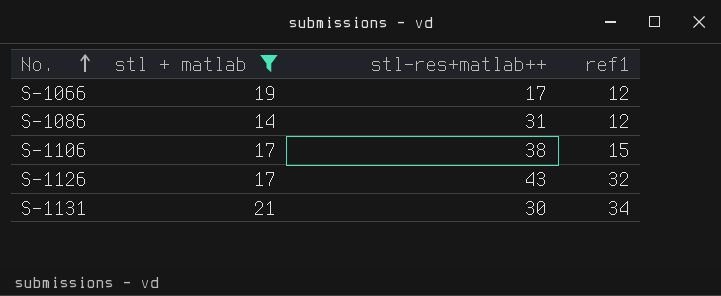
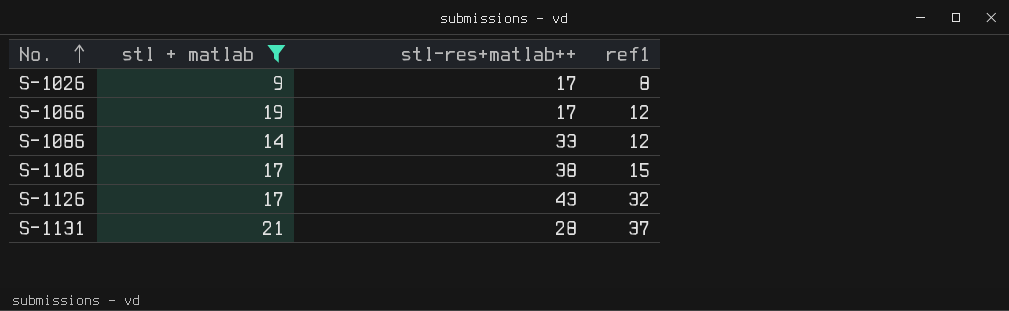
row S-1026: none -> 9 | 17 | 8
S-1086 | stl-res+matlab++: 31 -> 33
S-1131 | stl-res+matlab++: 30 -> 28
S-1131 | ref1: 34 -> 37

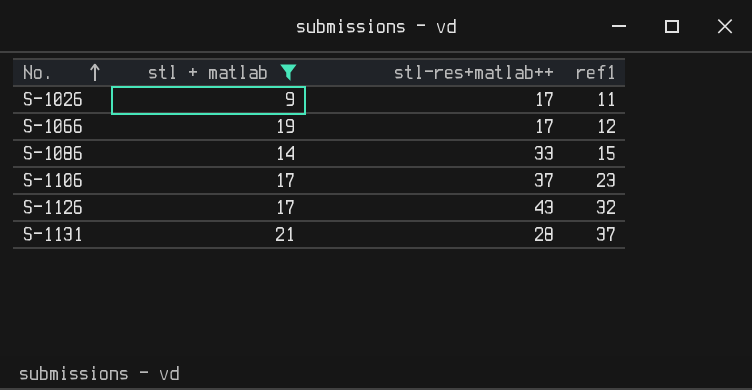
S-1026 | ref1: 8 -> 11
S-1086 | ref1: 12 -> 15
S-1106 | stl-res+matlab++: 38 -> 37
S-1106 | ref1: 15 -> 23

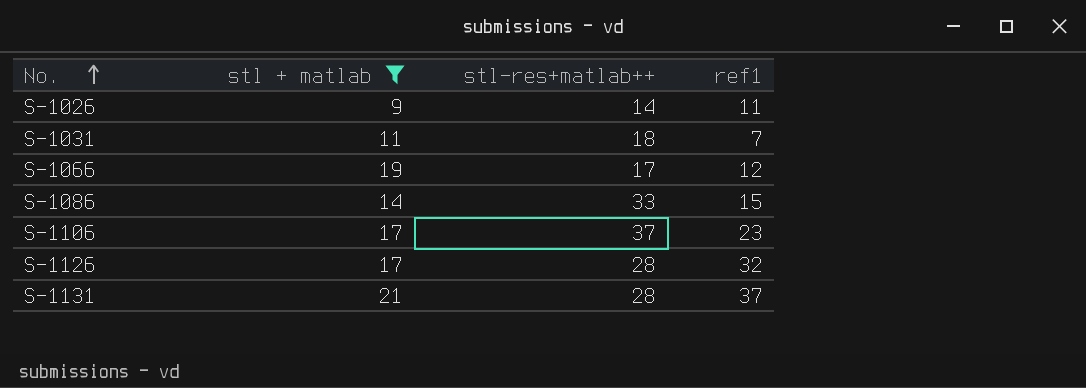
S-1026 | stl-res+matlab++: 17 -> 14
row S-1031: none -> 11 | 18 | 7
S-1126 | stl-res+matlab++: 43 -> 28

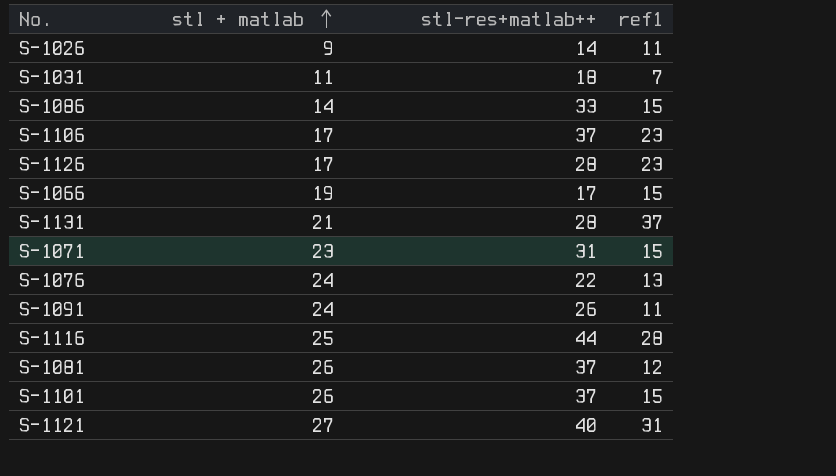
filter: stl + matlab <= 21 -> none
row order: No. ascending -> stl + matlab ascending
S-1126 | ref1: 32 -> 23
S-1066 | ref1: 12 -> 15

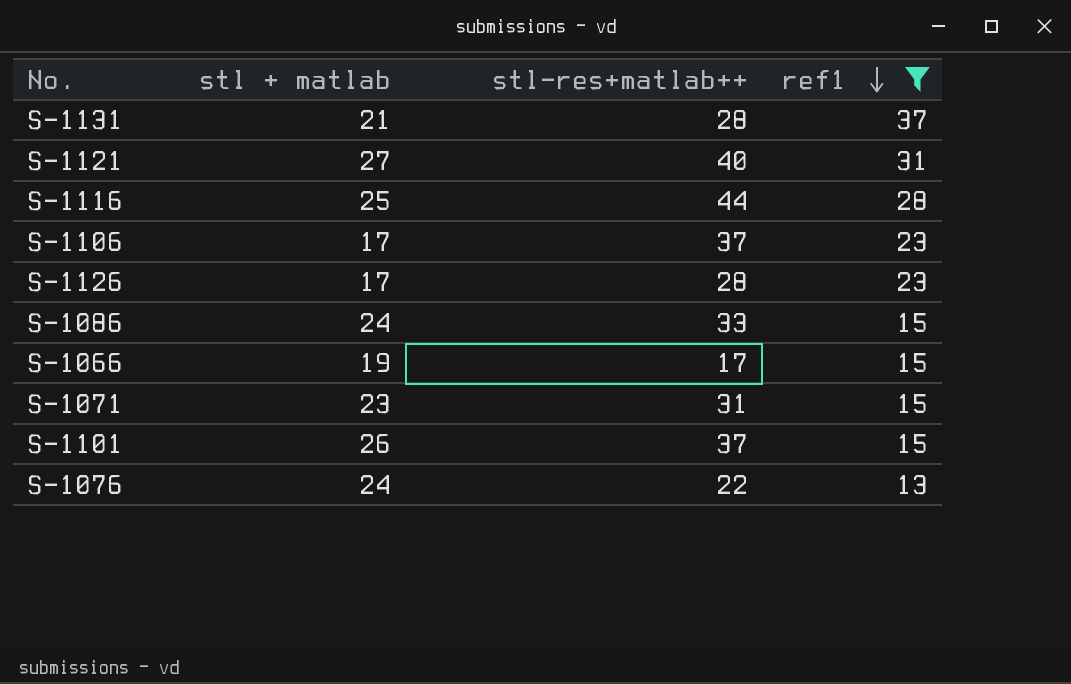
filter: none -> ref1 >= 13
row order: stl + matlab ascending -> ref1 descending
S-1086 | stl + matlab: 14 -> 24

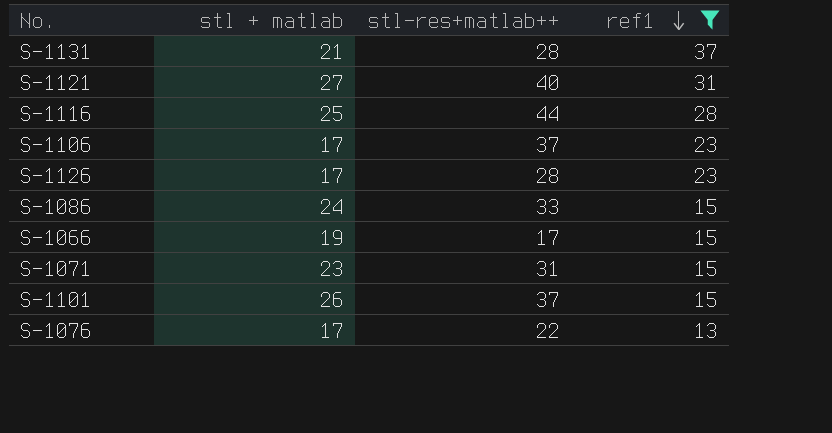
S-1076 | stl + matlab: 24 -> 17

